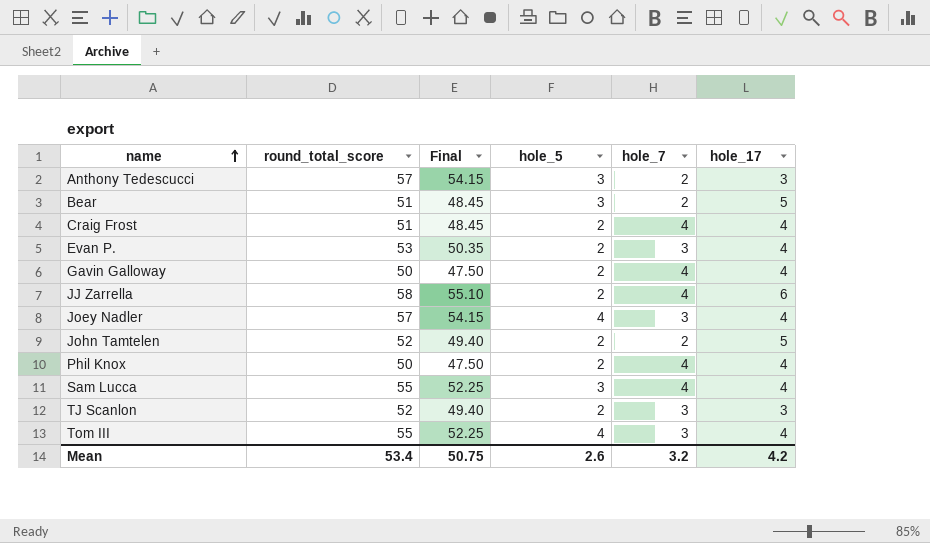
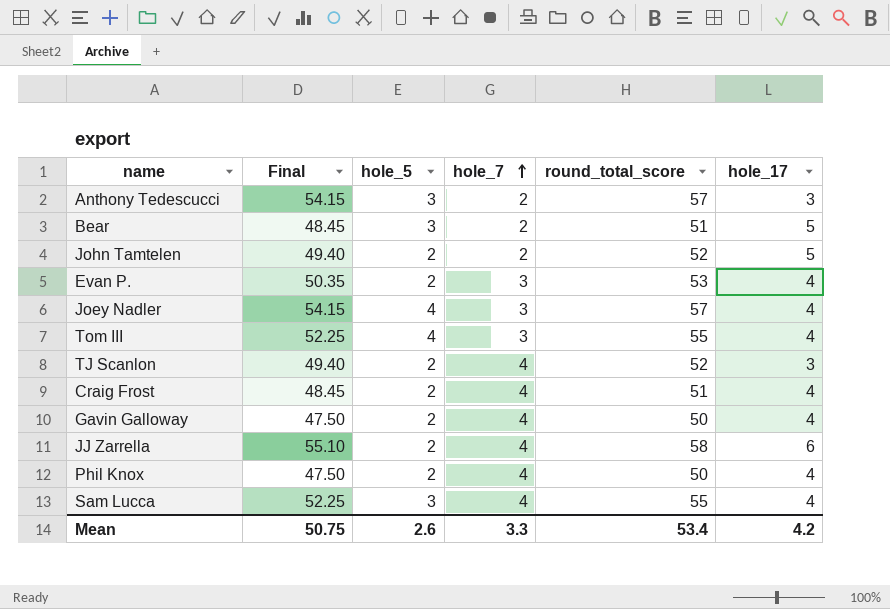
row order: name ascending -> hole_7 ascending
column round_total_score | position: 2 -> 5
TJ Scanlon | hole_7: 3 -> 4
Mean | hole_7: 3.2 -> 3.3

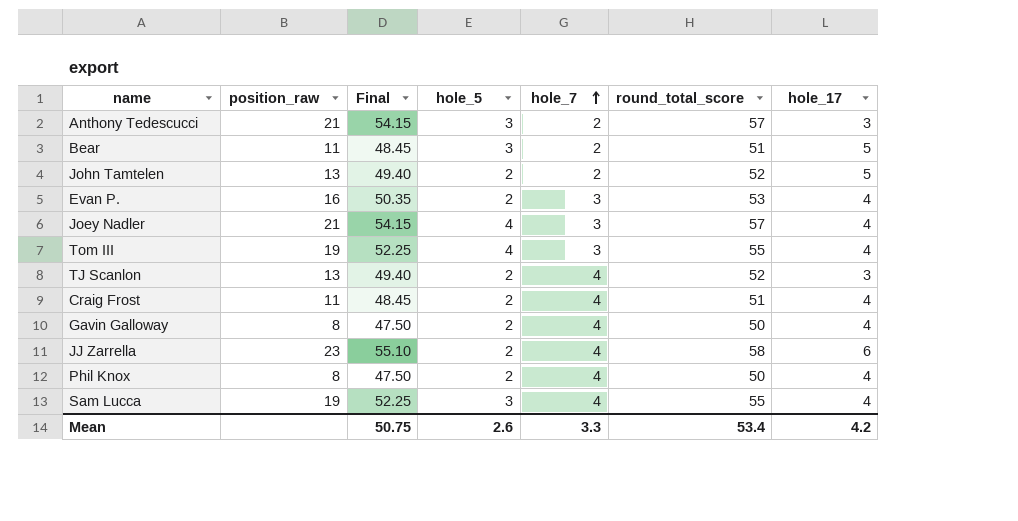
column position_raw | position: none -> 2

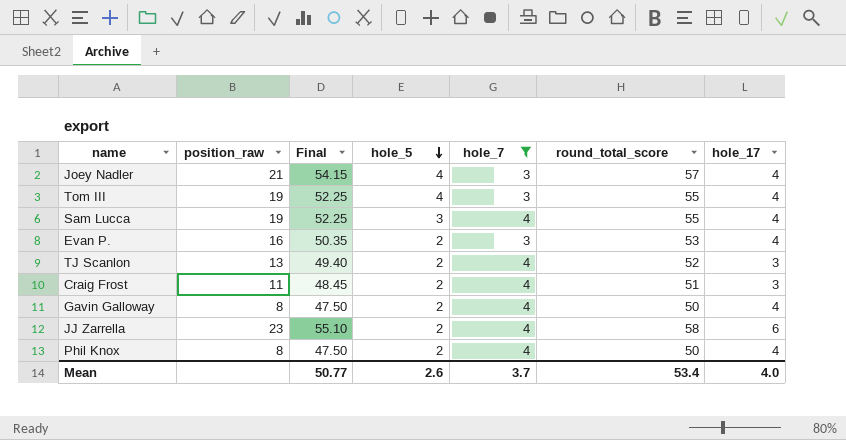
filter: none -> hole_7 != 2
row order: hole_7 ascending -> hole_5 descending
Craig Frost | hole_17: 4 -> 3
Mean | Final: 50.75 -> 50.77
Mean | hole_7: 3.3 -> 3.7
Mean | hole_17: 4.2 -> 4.0

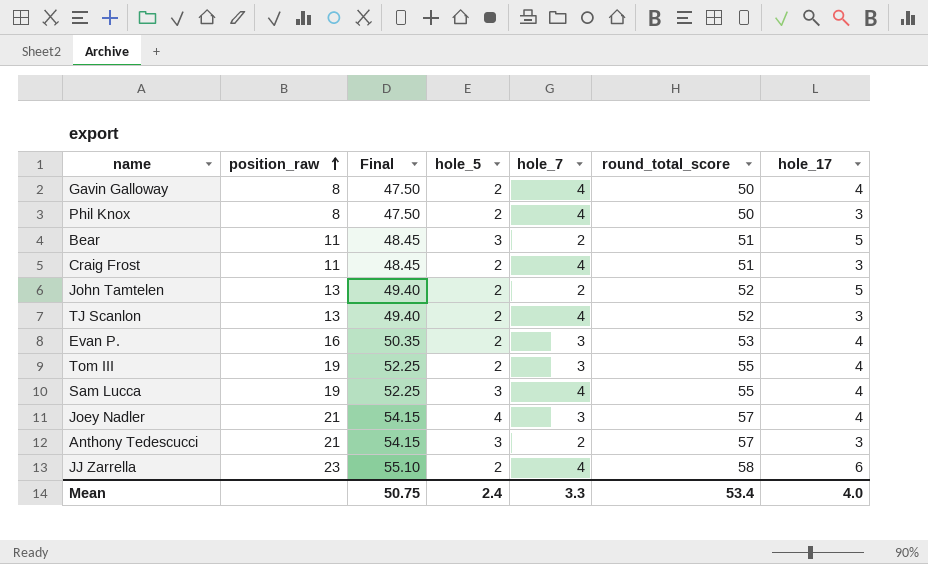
filter: hole_7 != 2 -> none
row order: hole_5 descending -> position_raw ascending
Phil Knox | hole_17: 4 -> 3
Tom III | hole_5: 4 -> 2
Mean | Final: 50.77 -> 50.75
Mean | hole_5: 2.6 -> 2.4
Mean | hole_7: 3.7 -> 3.3

